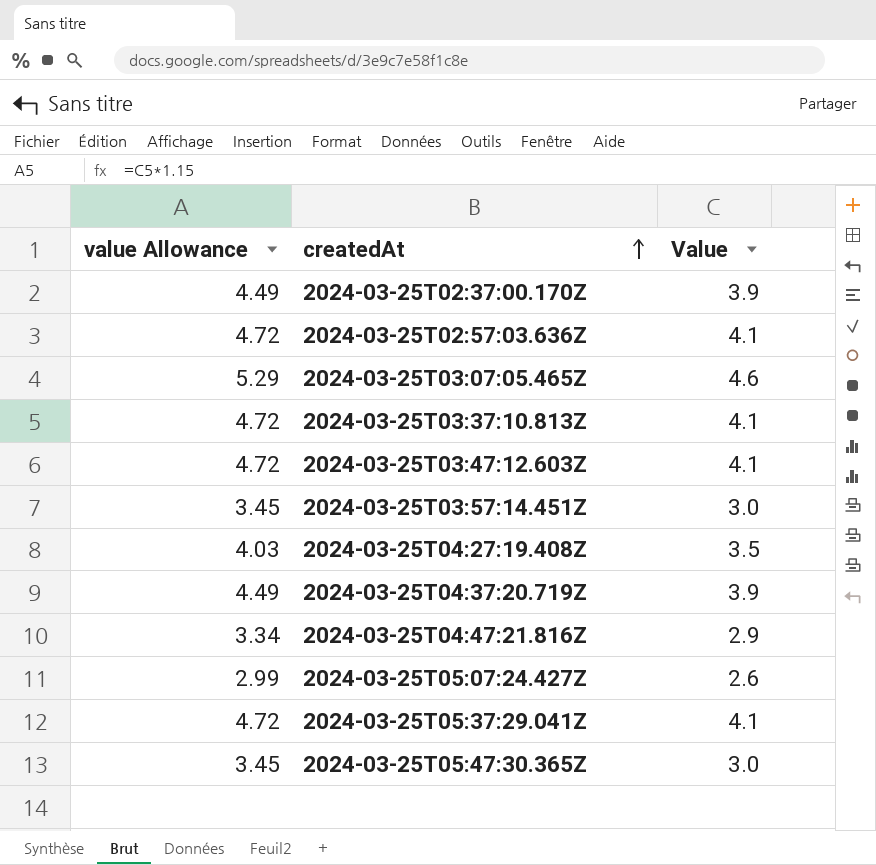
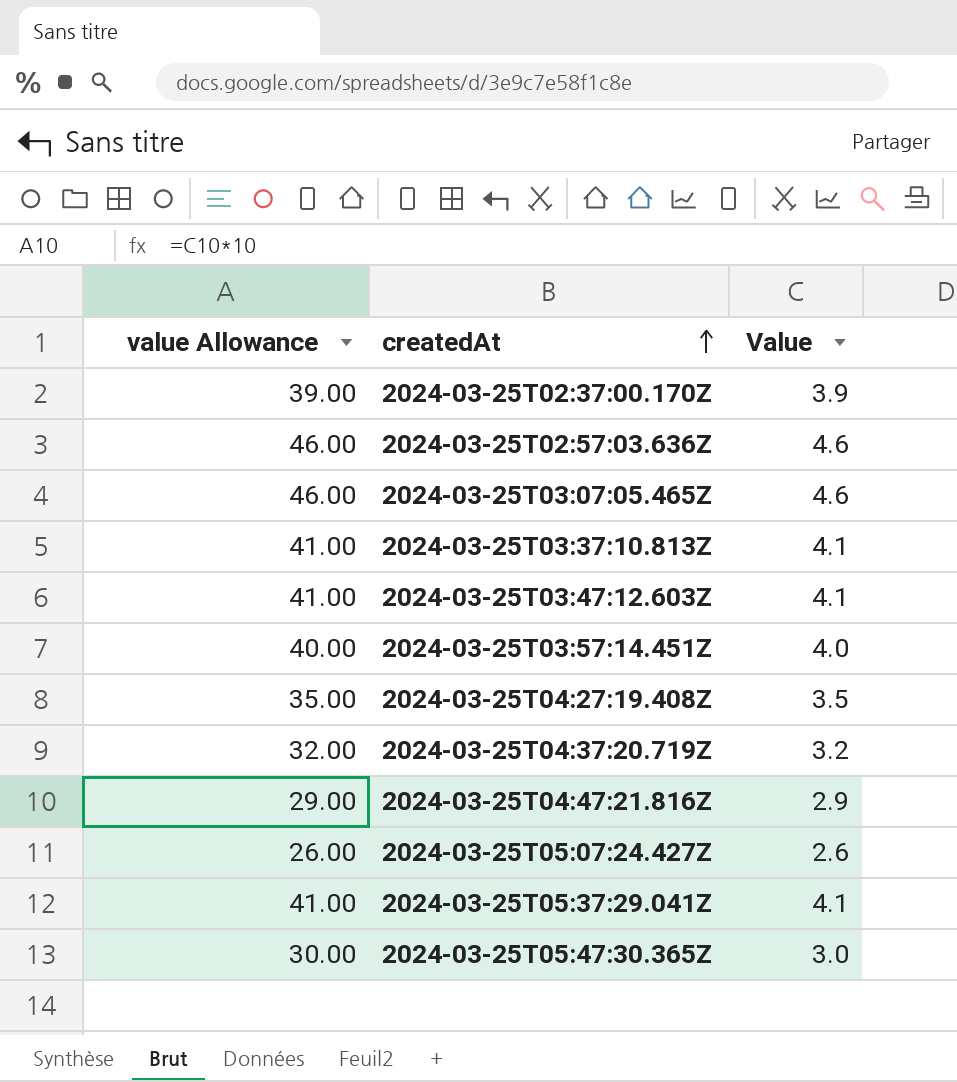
column value Allowance | formula: [Value] * 1.15 -> [Value] * 10
2024-03-25T02:57:03.636Z | Value: 4.1 -> 4.6
2024-03-25T03:57:14.451Z | Value: 3.0 -> 4.0
2024-03-25T04:37:20.719Z | Value: 3.9 -> 3.2

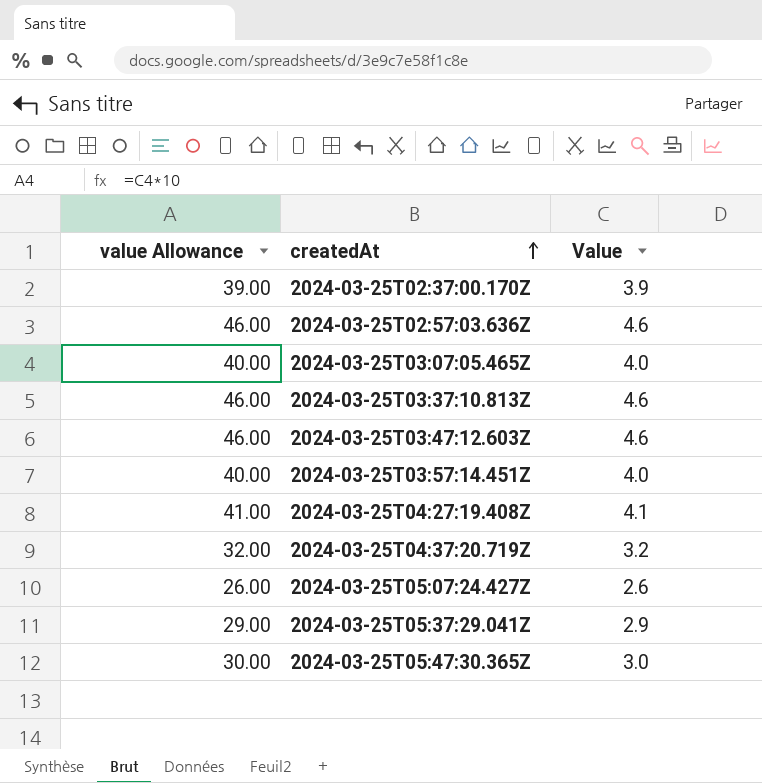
row 2024-03-25T04:47:21.816Z: 29.00 | 2.9 -> none
2024-03-25T03:07:05.465Z | value Allowance: 46.00 -> 40.00
2024-03-25T03:07:05.465Z | Value: 4.6 -> 4.0
2024-03-25T03:37:10.813Z | value Allowance: 41.00 -> 46.00
2024-03-25T03:37:10.813Z | Value: 4.1 -> 4.6
2024-03-25T03:47:12.603Z | value Allowance: 41.00 -> 46.00
2024-03-25T03:47:12.603Z | Value: 4.1 -> 4.6
2024-03-25T04:27:19.408Z | value Allowance: 35.00 -> 41.00
2024-03-25T04:27:19.408Z | Value: 3.5 -> 4.1
2024-03-25T05:37:29.041Z | value Allowance: 41.00 -> 29.00
2024-03-25T05:37:29.041Z | Value: 4.1 -> 2.9

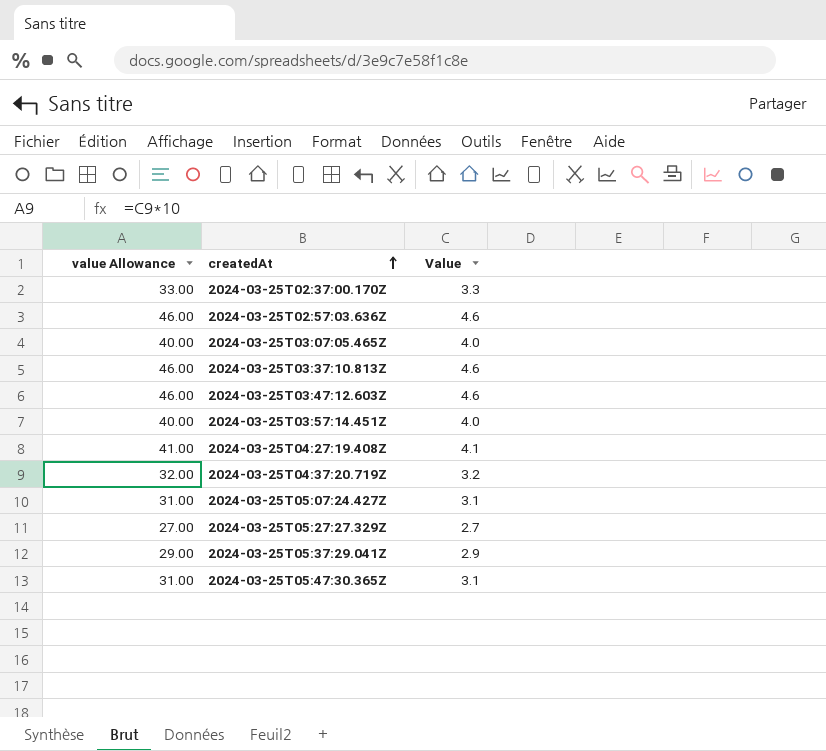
2024-03-25T02:37:00.170Z | value Allowance: 39.00 -> 33.00
2024-03-25T02:37:00.170Z | Value: 3.9 -> 3.3
2024-03-25T05:07:24.427Z | value Allowance: 26.00 -> 31.00
2024-03-25T05:07:24.427Z | Value: 2.6 -> 3.1
row 2024-03-25T05:27:27.329Z: none -> 27.00 | 2.7
2024-03-25T05:47:30.365Z | value Allowance: 30.00 -> 31.00
2024-03-25T05:47:30.365Z | Value: 3.0 -> 3.1

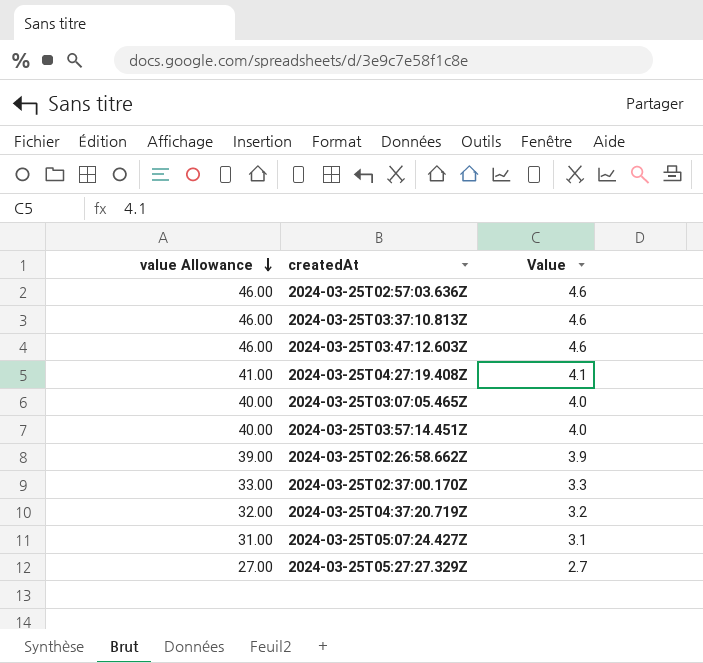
row order: createdAt ascending -> value Allowance descending
row 2024-03-25T05:37:29.041Z: 29.00 | 2.9 -> none
row 2024-03-25T05:47:30.365Z: 31.00 | 3.1 -> none
row 2024-03-25T02:26:58.662Z: none -> 39.00 | 3.9

